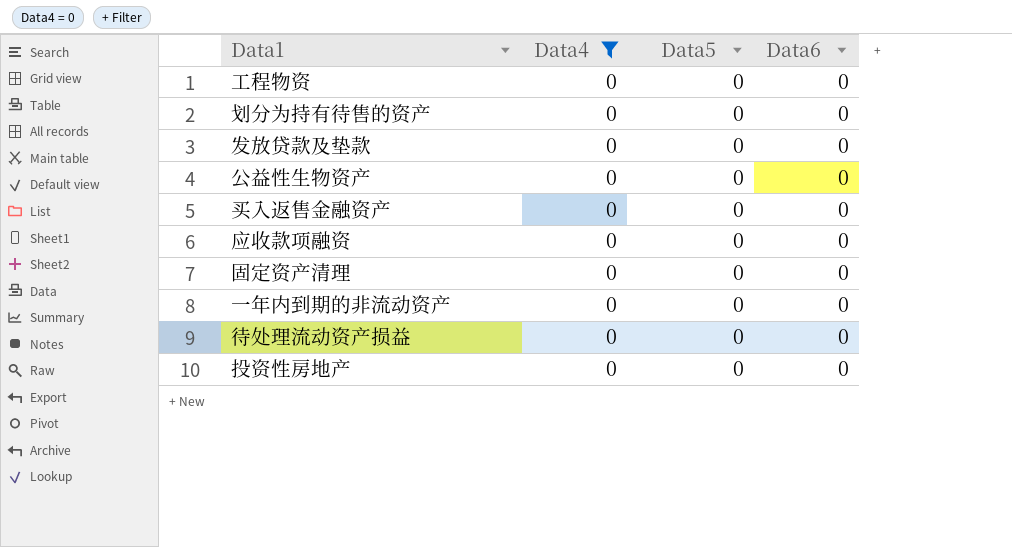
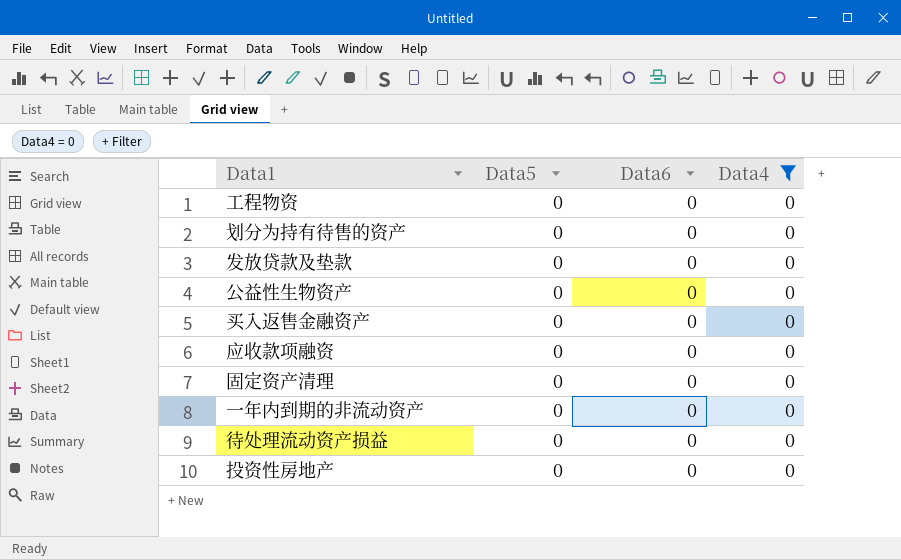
column Data4 | position: 2 -> 4

